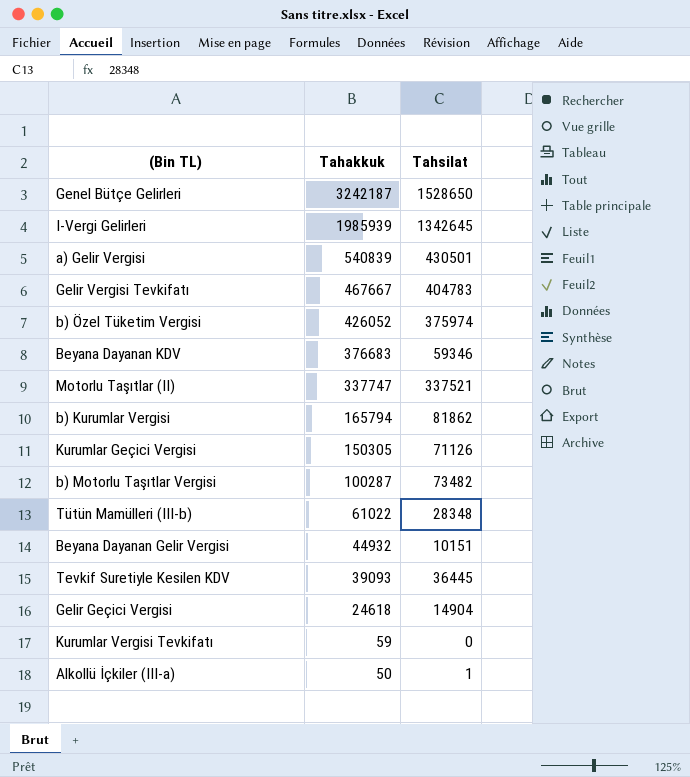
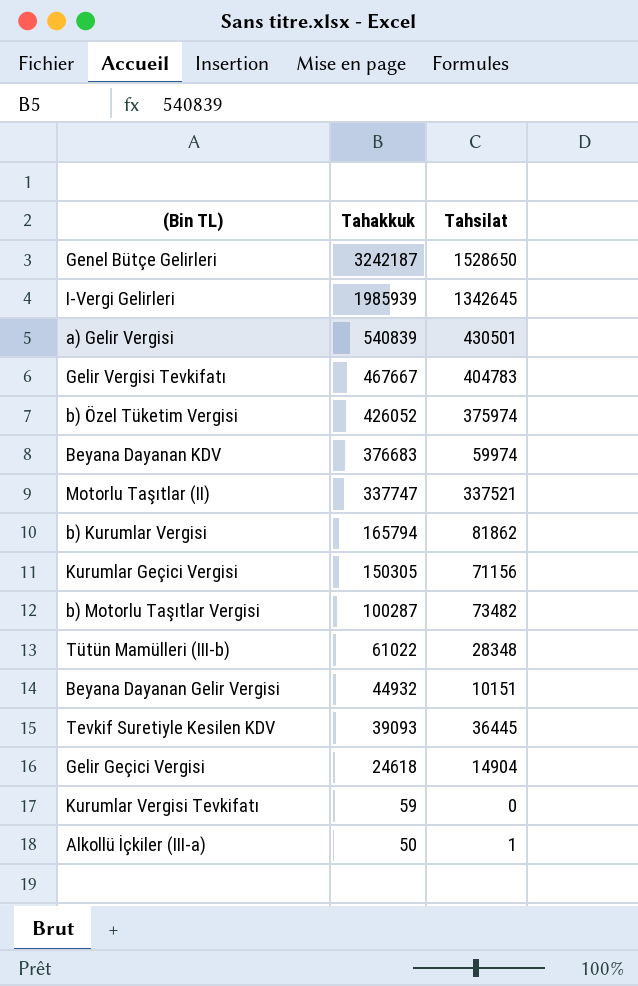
Beyana Dayanan KDV | Tahsilat: 59346 -> 59974
Kurumlar Geçici Vergisi | Tahsilat: 71126 -> 71156

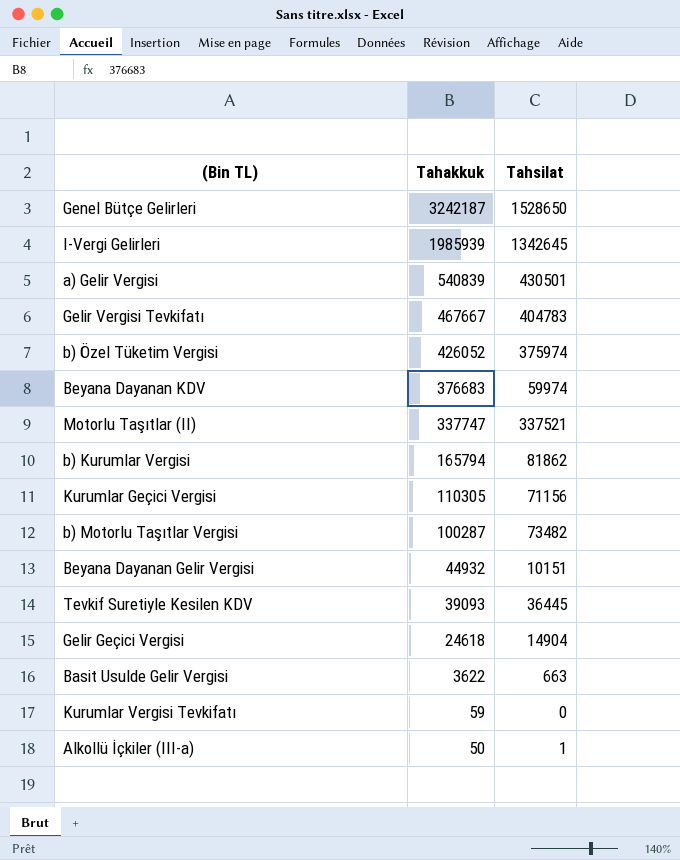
row Tütün Mamülleri (III-b): 61022 | 28348 -> none
Kurumlar Geçici Vergisi | Tahakkuk: 150305 -> 110305
row Basit Usulde Gelir Vergisi: none -> 3622 | 663

